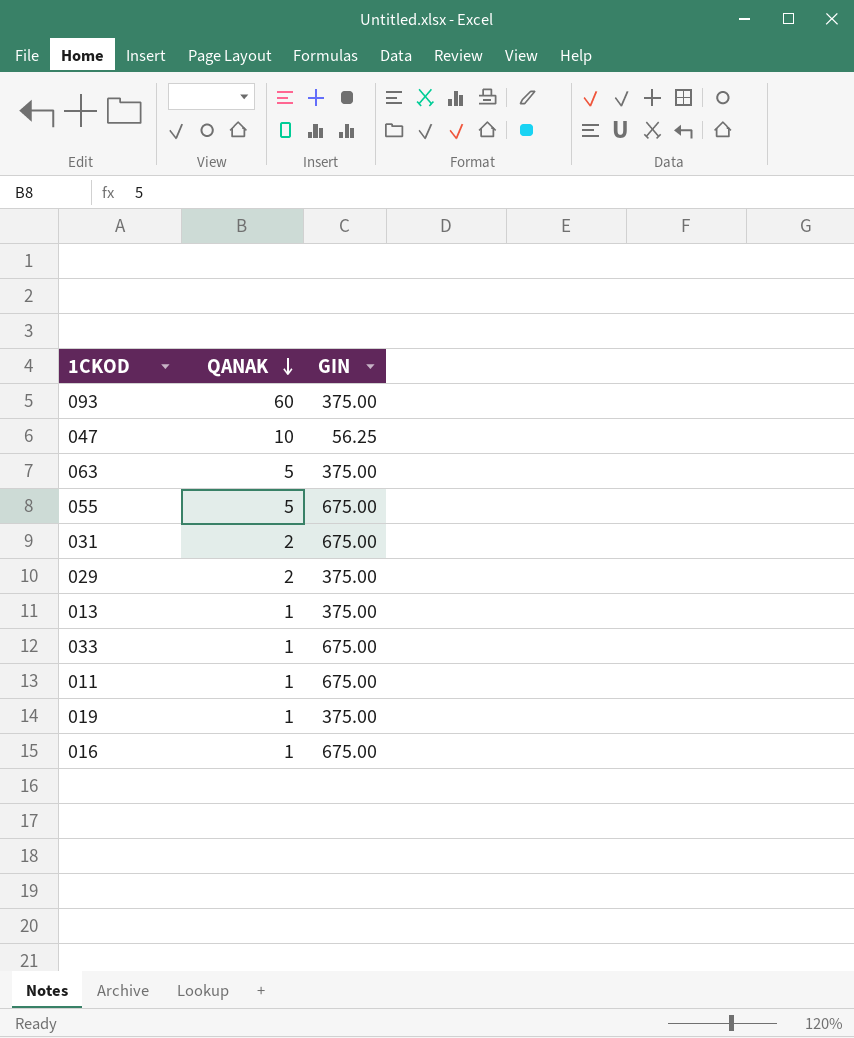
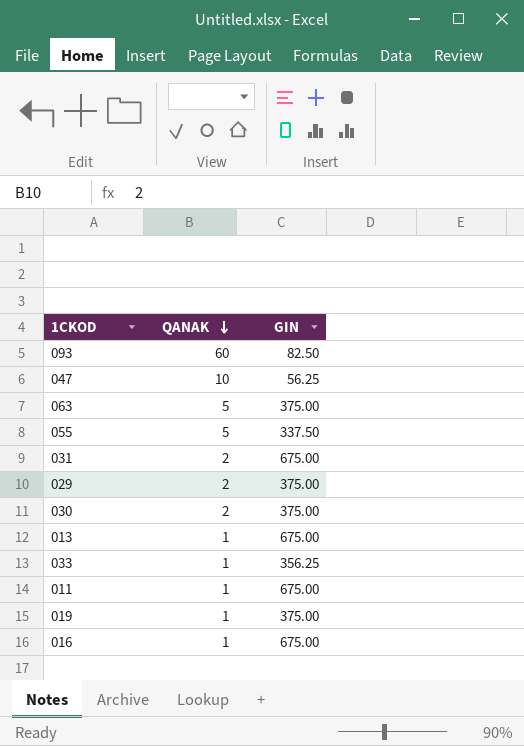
093 | GIN: 375.00 -> 82.50
055 | GIN: 675.00 -> 337.50
row 030: none -> 2 | 375.00
013 | GIN: 375.00 -> 675.00
033 | GIN: 675.00 -> 356.25

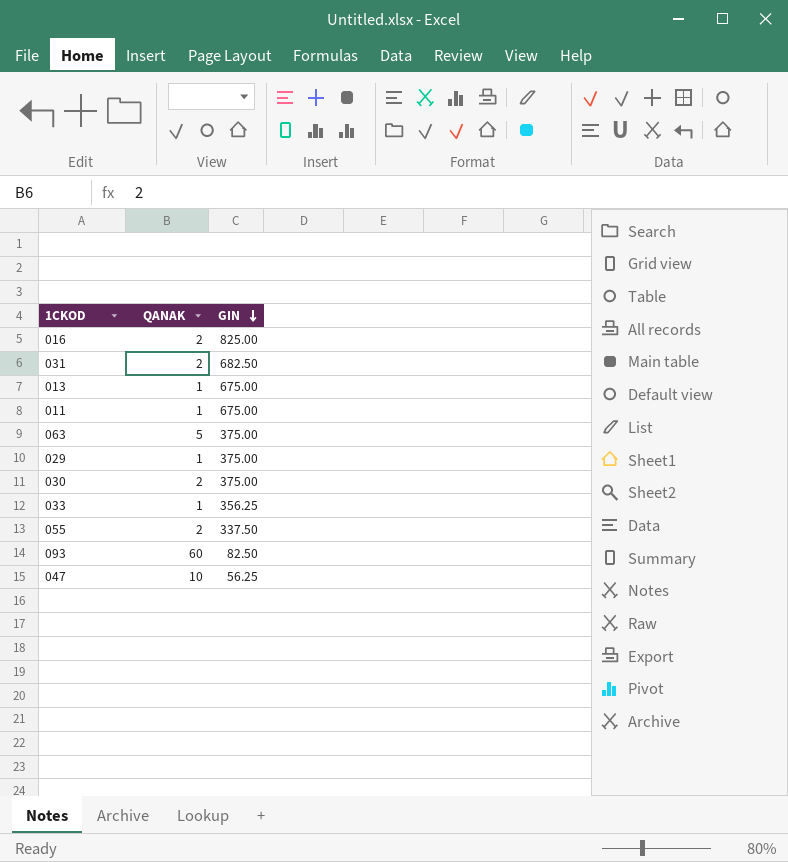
row order: QANAK descending -> GIN descending
row 019: 1 | 375.00 -> none
016 | QANAK: 1 -> 2
016 | GIN: 675.00 -> 825.00
031 | GIN: 675.00 -> 682.50
029 | QANAK: 2 -> 1
055 | QANAK: 5 -> 2

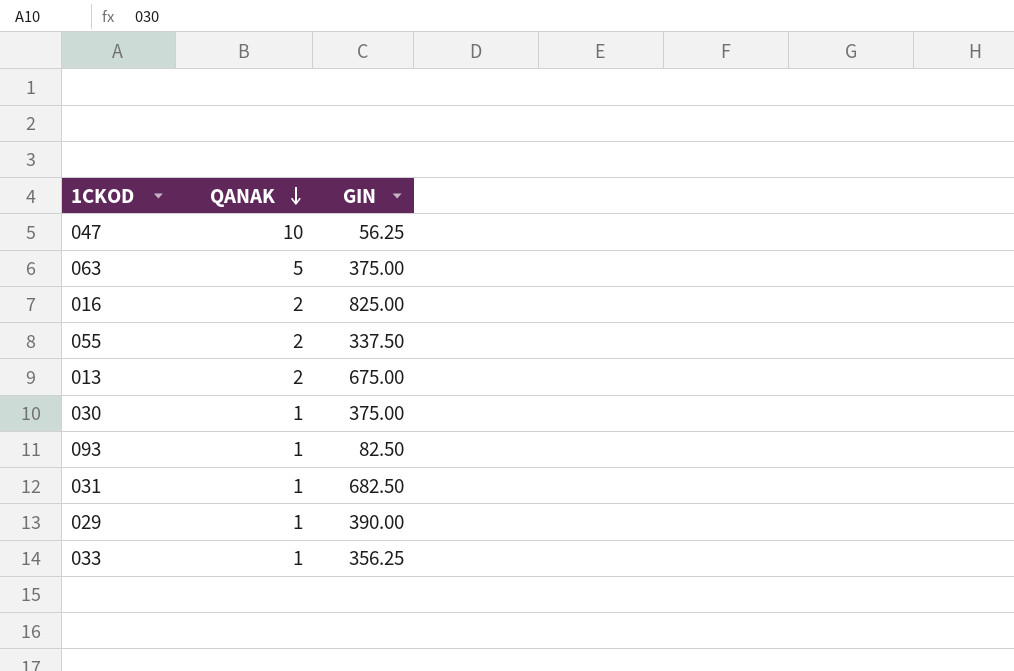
row order: GIN descending -> QANAK descending
row 011: 1 | 675.00 -> none
013 | QANAK: 1 -> 2
030 | QANAK: 2 -> 1
093 | QANAK: 60 -> 1
031 | QANAK: 2 -> 1
029 | GIN: 375.00 -> 390.00

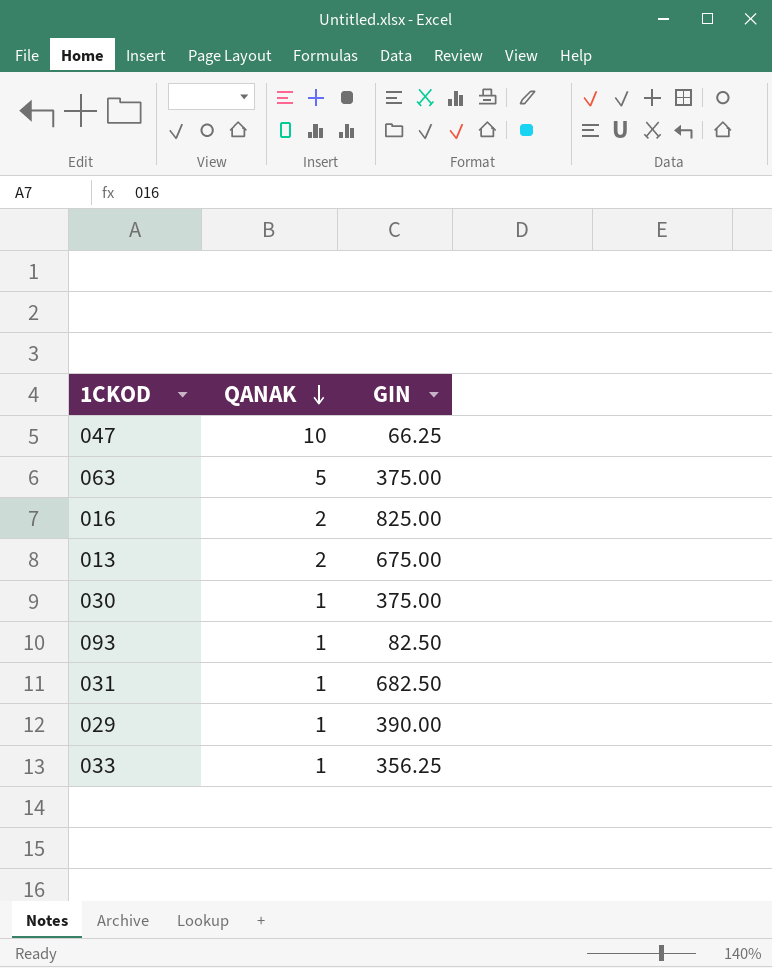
row 055: 2 | 337.50 -> none
047 | GIN: 56.25 -> 66.25

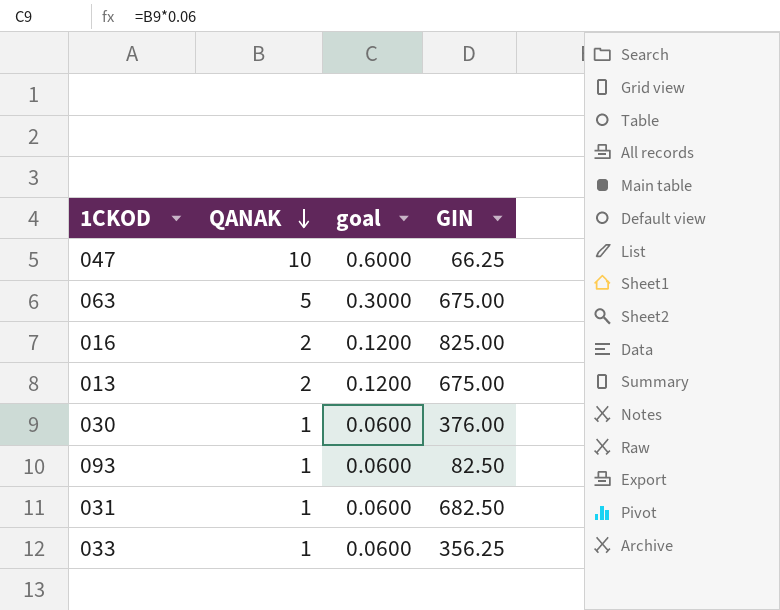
column goal | formula: none -> [QANAK] * 0.06
row 029: 1 | 390.00 -> none
063 | GIN: 375.00 -> 675.00
030 | GIN: 375.00 -> 376.00

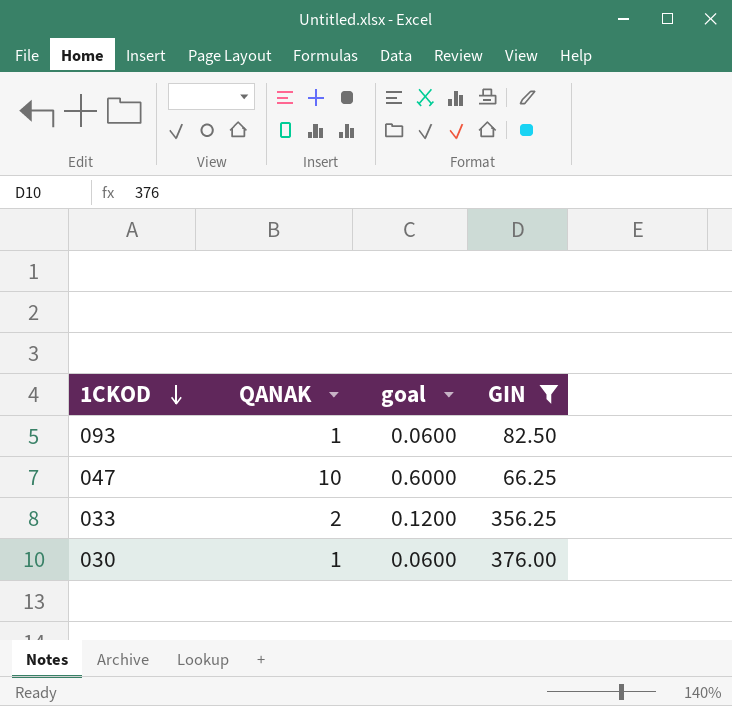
filter: none -> GIN <= 376.00
row order: QANAK descending -> 1CKOD descending
033 | QANAK: 1 -> 2
033 | goal: 0.0600 -> 0.1200

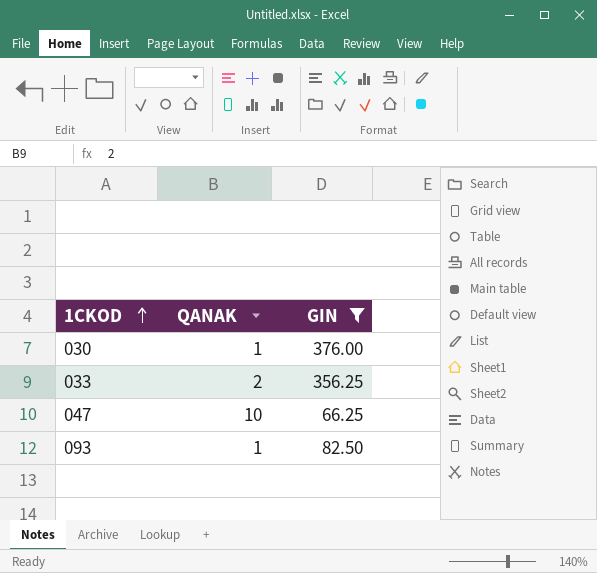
row order: 1CKOD descending -> 1CKOD ascending
column goal | formula: [QANAK] * 0.06 -> none

